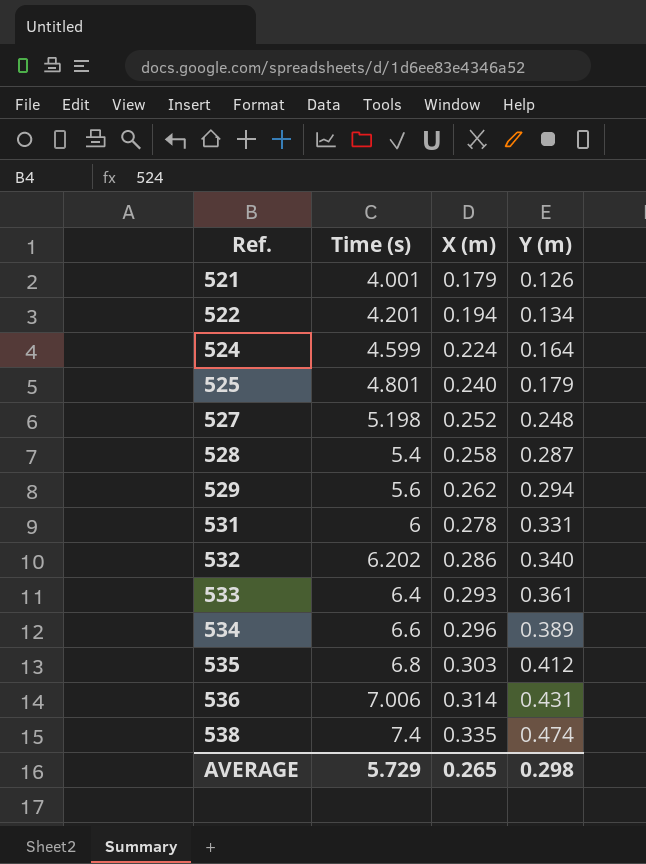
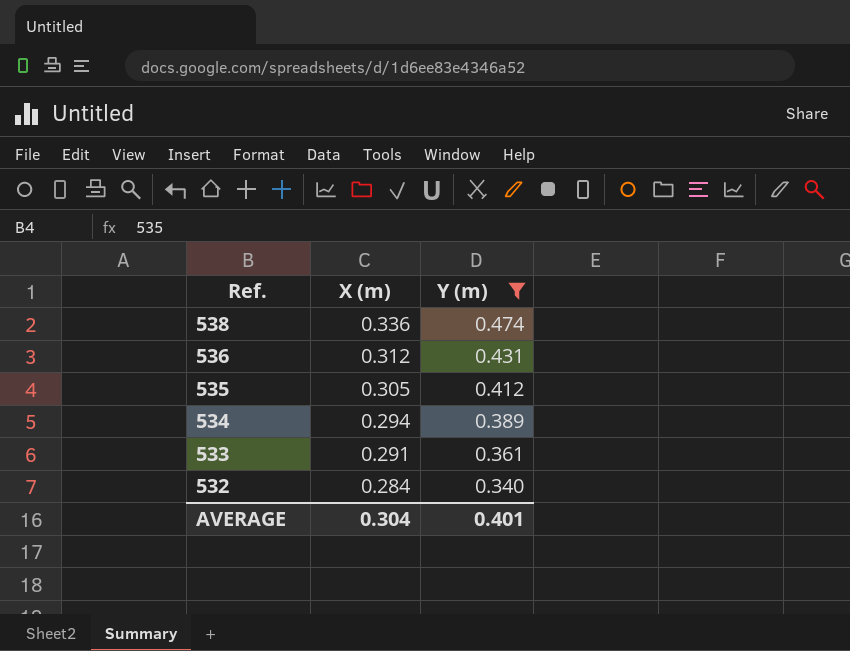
filter: none -> Y (m) >= 0.340
row order: Ref. ascending -> Ref. descending
column Time (s) | position: 2 -> none
538 | X (m): 0.335 -> 0.336
536 | X (m): 0.314 -> 0.312
535 | X (m): 0.303 -> 0.305
534 | X (m): 0.296 -> 0.294
533 | X (m): 0.293 -> 0.291
532 | X (m): 0.286 -> 0.284
AVERAGE | X (m): 0.265 -> 0.304
AVERAGE | Y (m): 0.298 -> 0.401

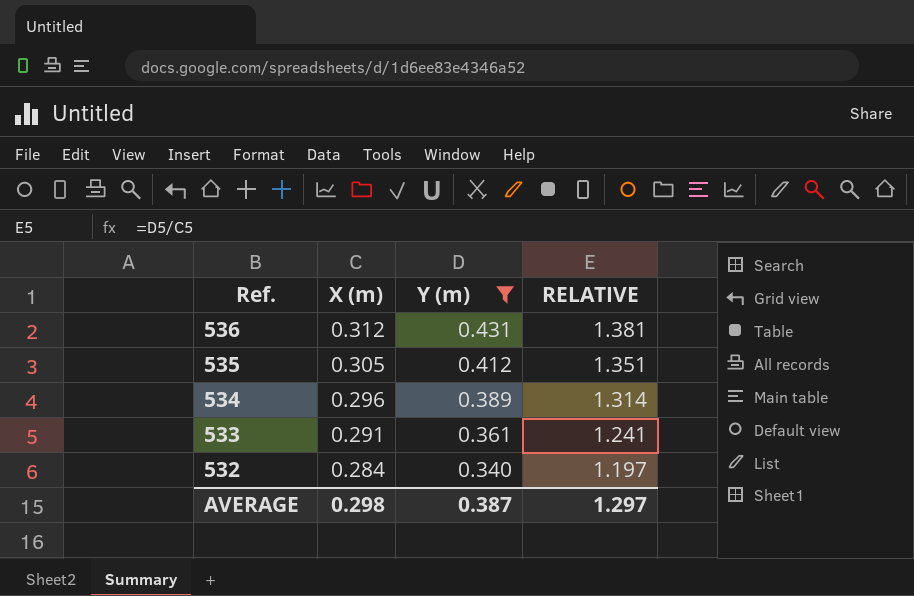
column RELATIVE | formula: none -> [Y (m)] / [X (m)]
row 538: 0.336 | 0.474 -> none
534 | X (m): 0.294 -> 0.296
AVERAGE | X (m): 0.304 -> 0.298
AVERAGE | Y (m): 0.401 -> 0.387

